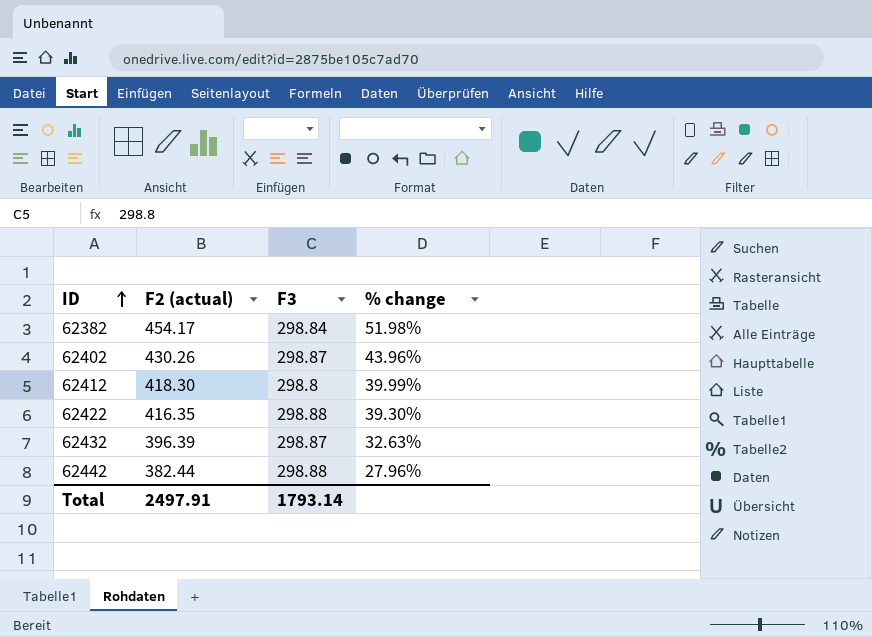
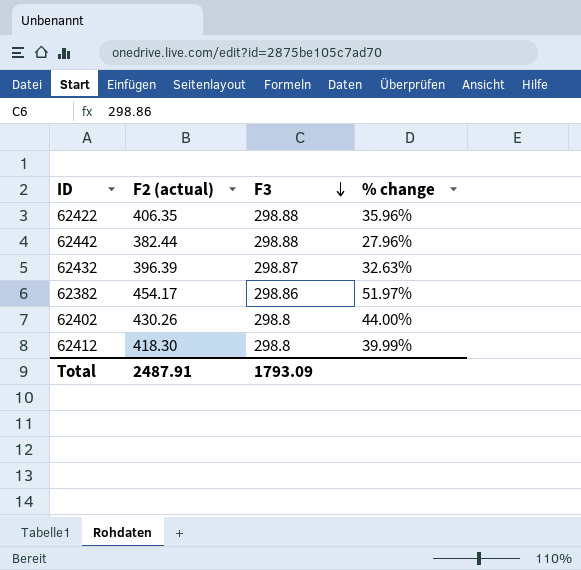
row order: ID ascending -> F3 descending
62422 | F2 (actual): 416.35 -> 406.35
62422 | % change: 39.30% -> 35.96%
62382 | F3: 298.84 -> 298.86
62382 | % change: 51.98% -> 51.97%
62402 | F3: 298.87 -> 298.8
62402 | % change: 43.96% -> 44.00%
Total | F2 (actual): 2497.91 -> 2487.91
Total | F3: 1793.14 -> 1793.09

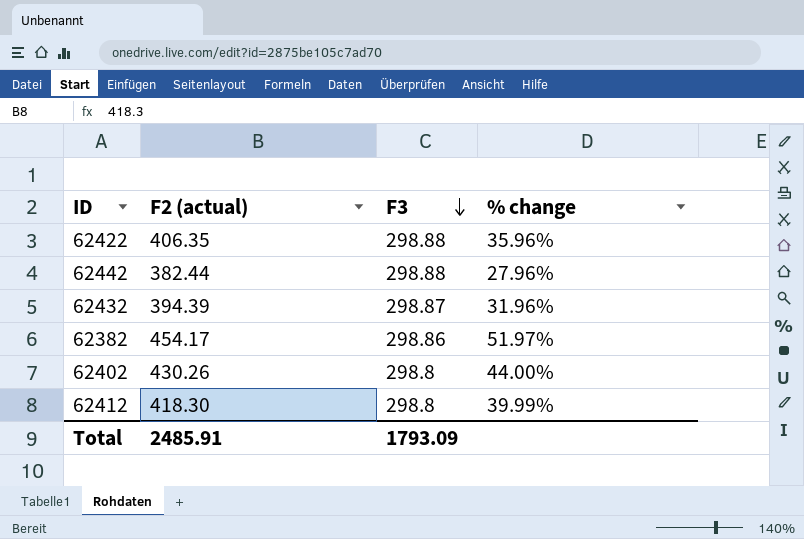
62432 | F2 (actual): 396.39 -> 394.39
62432 | % change: 32.63% -> 31.96%
Total | F2 (actual): 2487.91 -> 2485.91

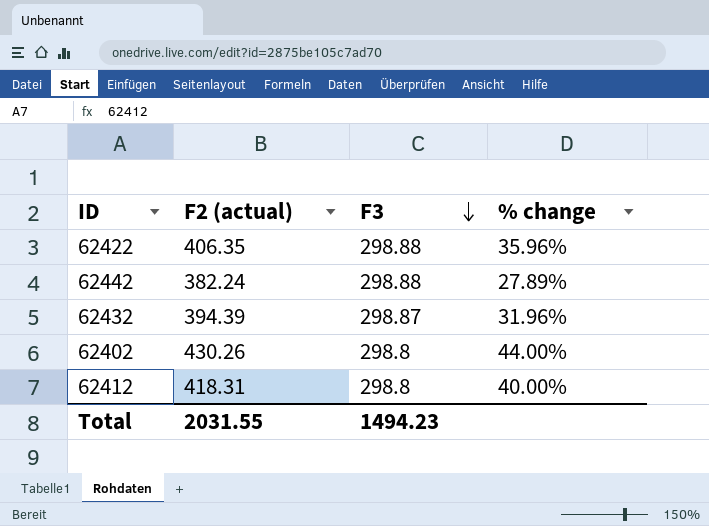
row 62382: 454.17 | 298.86 | 51.97% -> none
62442 | F2 (actual): 382.44 -> 382.24
62442 | % change: 27.96% -> 27.89%
62412 | F2 (actual): 418.30 -> 418.31
62412 | % change: 39.99% -> 40.00%
Total | F2 (actual): 2485.91 -> 2031.55
Total | F3: 1793.09 -> 1494.23

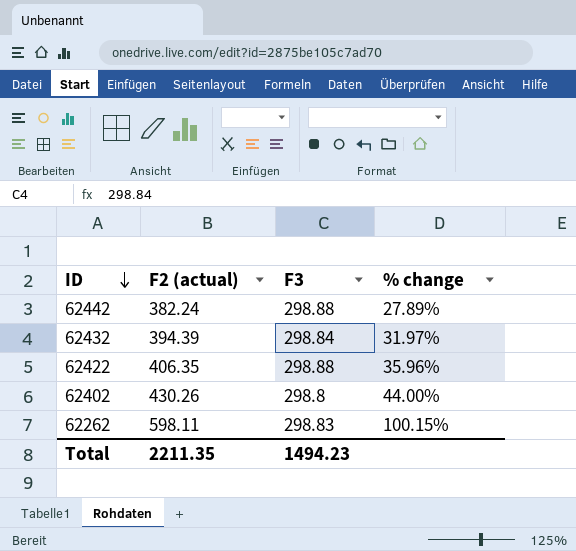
row order: F3 descending -> ID descending
row 62412: 418.31 | 298.8 | 40.00% -> none
62432 | F3: 298.87 -> 298.84
62432 | % change: 31.96% -> 31.97%
row 62262: none -> 598.11 | 298.83 | 100.15%
Total | F2 (actual): 2031.55 -> 2211.35

